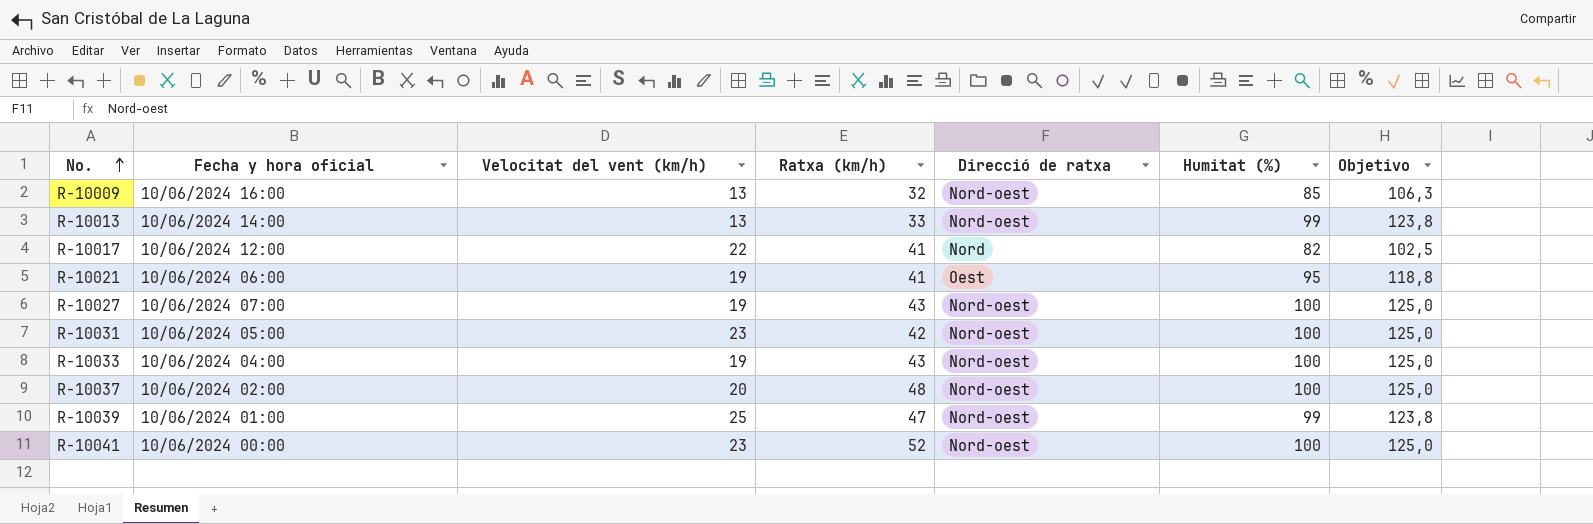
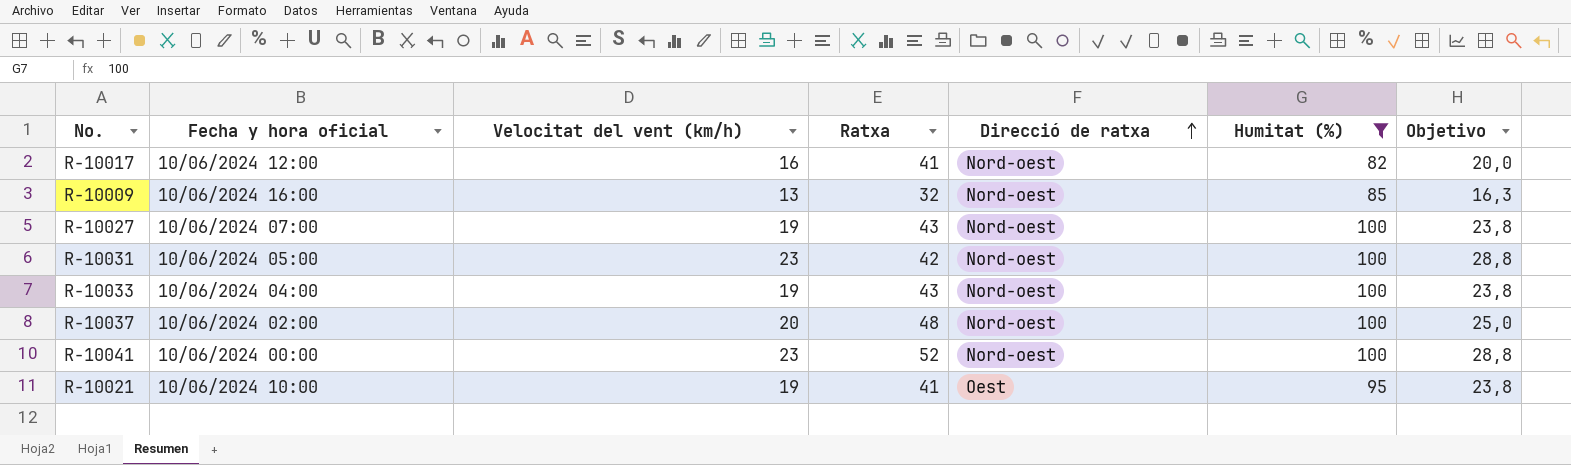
filter: none -> Humitat (%) != 99
row order: No. ascending -> Direcció de ratxa ascending
column name: Ratxa (km/h) -> Ratxa
column Objetivo | formula: [Humitat (%)] * 1,25 -> [Velocitat del vent (km/h)] * 1,25
R-10017 | Velocitat del vent (km/h): 22 -> 16
R-10017 | Direcció de ratxa: Nord -> Nord-oest
R-10021 | Fecha y hora oficial: 10/06/2024 06:00 -> 10/06/2024 10:00

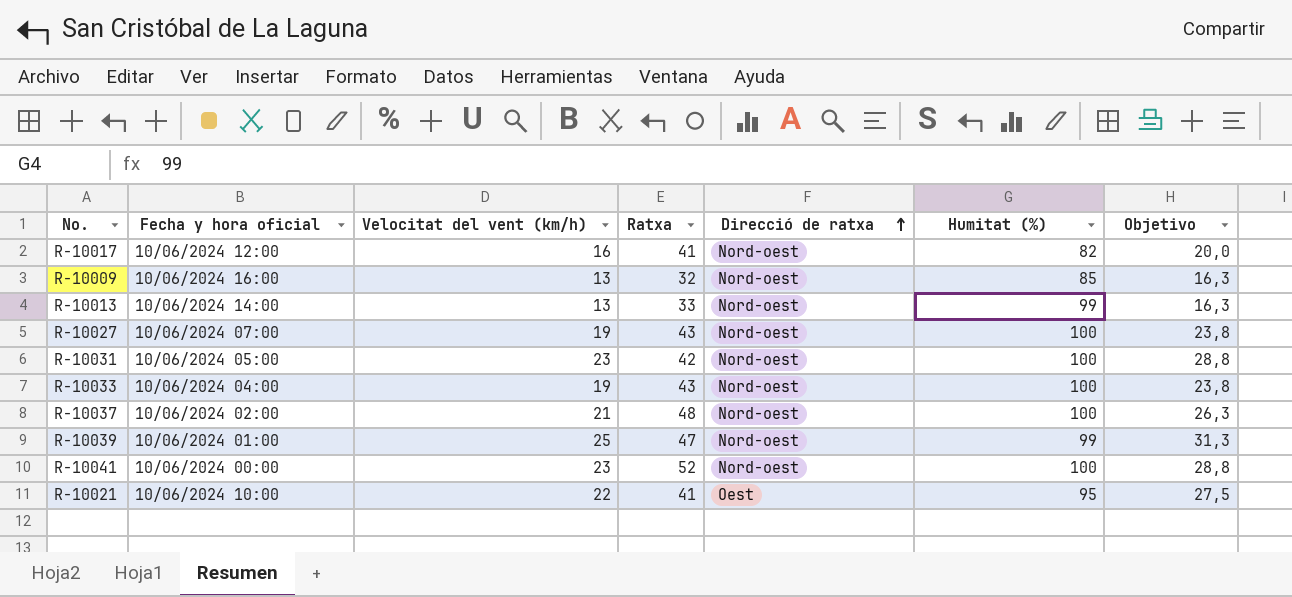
filter: Humitat (%) != 99 -> none
R-10037 | Velocitat del vent (km/h): 20 -> 21
R-10037 | Objetivo: 25,0 -> 26,3
R-10021 | Velocitat del vent (km/h): 19 -> 22
R-10021 | Objetivo: 23,8 -> 27,5

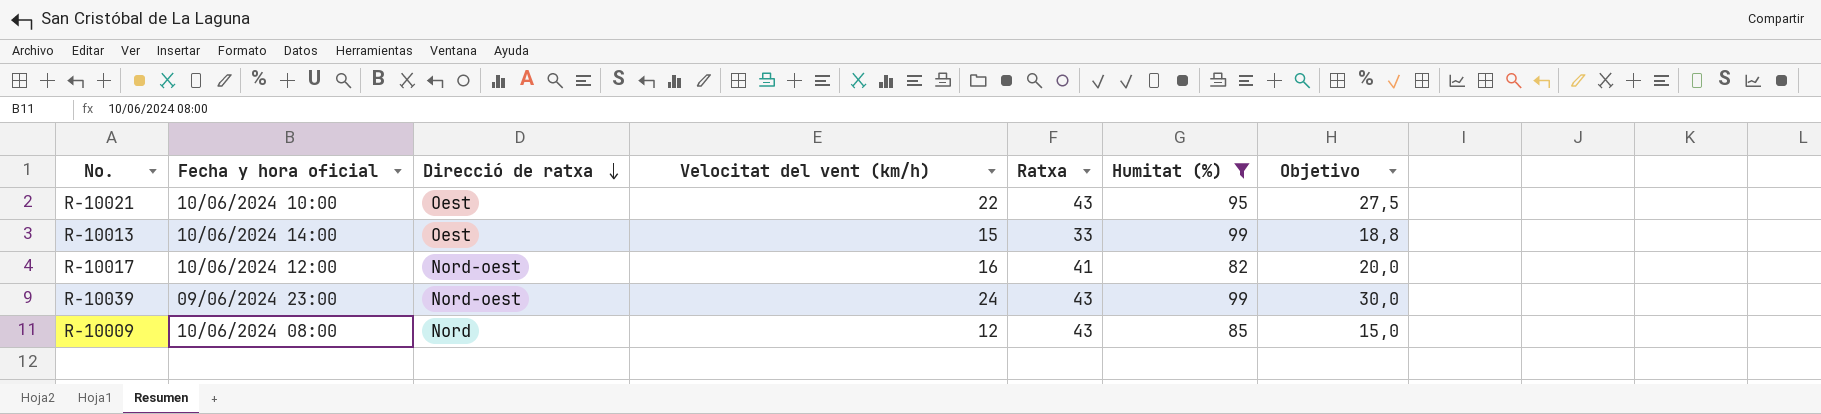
filter: none -> Humitat (%) != 100
row order: Direcció de ratxa ascending -> Direcció de ratxa descending
column Direcció de ratxa | position: 5 -> 3
R-10021 | Ratxa: 41 -> 43
R-10013 | Direcció de ratxa: Nord-oest -> Oest
R-10013 | Velocitat del vent (km/h): 13 -> 15
R-10013 | Objetivo: 16,3 -> 18,8
R-10039 | Fecha y hora oficial: 10/06/2024 01:00 -> 09/06/2024 23:00
R-10039 | Velocitat del vent (km/h): 25 -> 24
R-10039 | Ratxa: 47 -> 43
R-10039 | Objetivo: 31,3 -> 30,0
R-10009 | Fecha y hora oficial: 10/06/2024 16:00 -> 10/06/2024 08:00
R-10009 | Direcció de ratxa: Nord-oest -> Nord
R-10009 | Velocitat del vent (km/h): 13 -> 12
R-10009 | Ratxa: 32 -> 43
R-10009 | Objetivo: 16,3 -> 15,0

